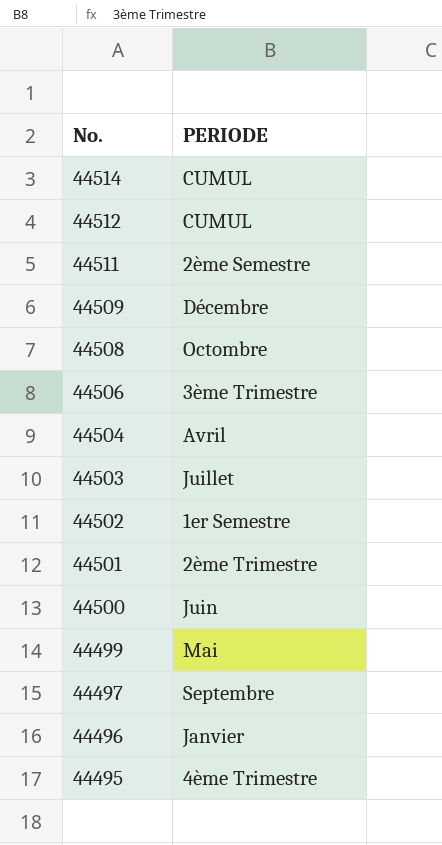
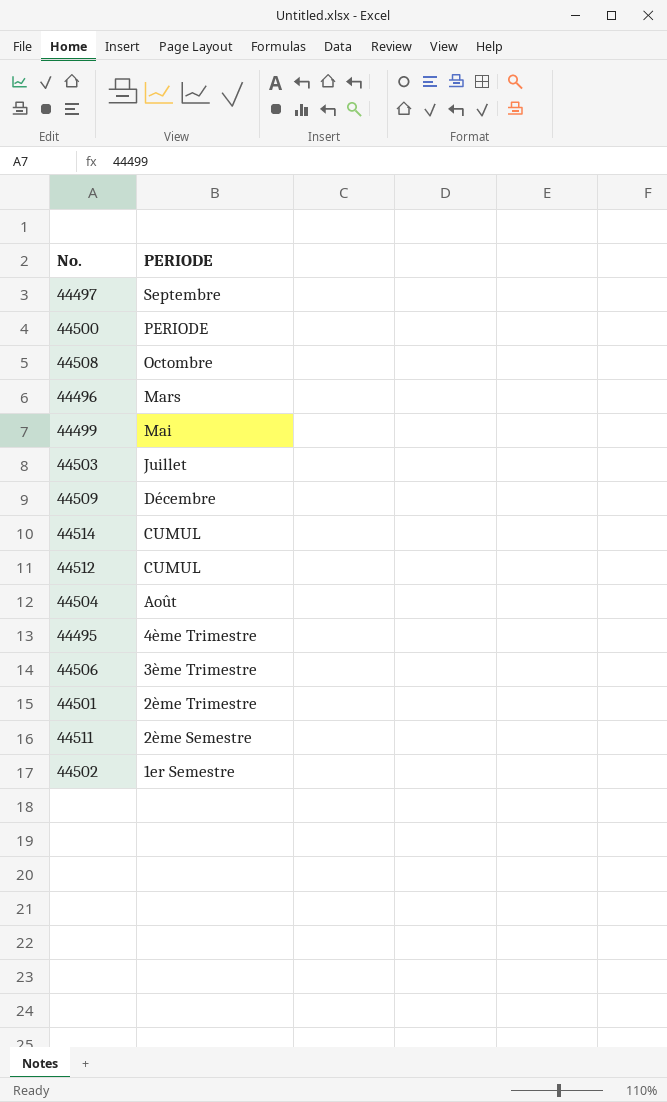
row order: No. descending -> PERIODE descending
44500 | PERIODE: Juin -> PERIODE
44496 | PERIODE: Janvier -> Mars
44504 | PERIODE: Avril -> Août

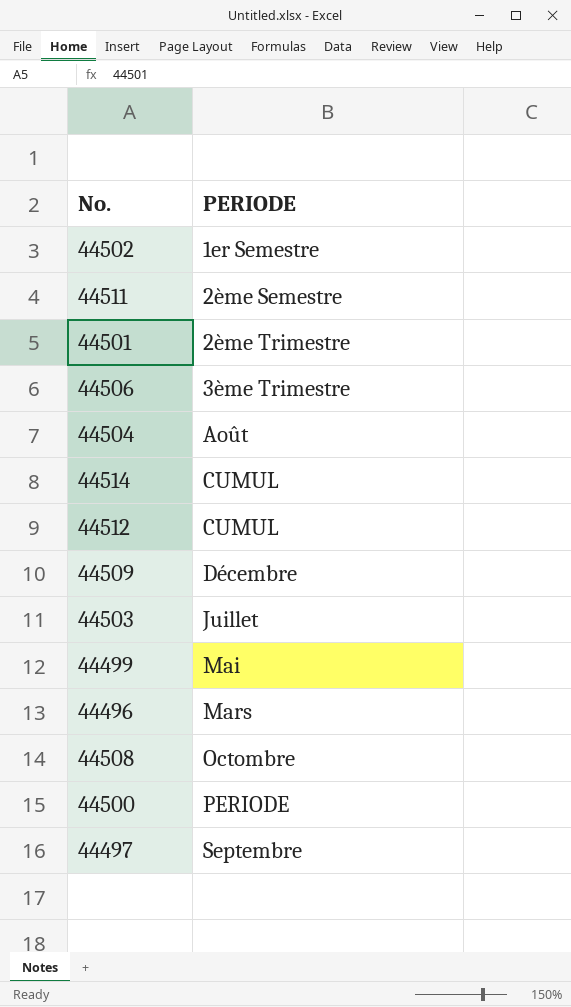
row order: PERIODE descending -> PERIODE ascending
row 44495: 4ème Trimestre -> none

